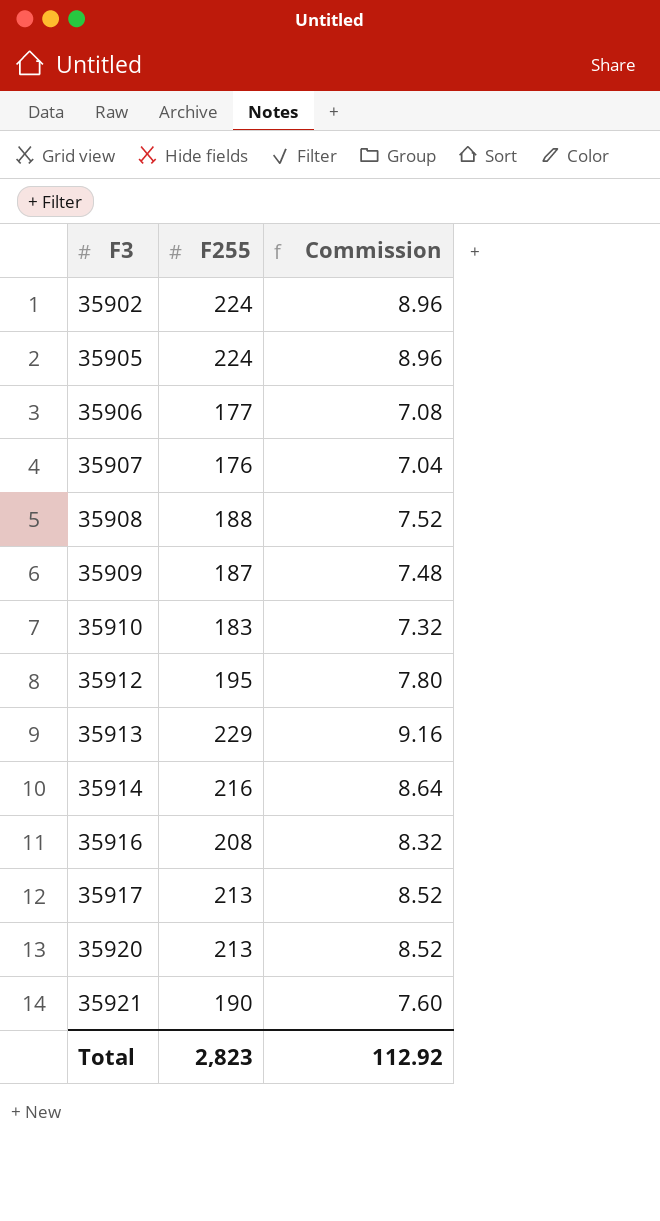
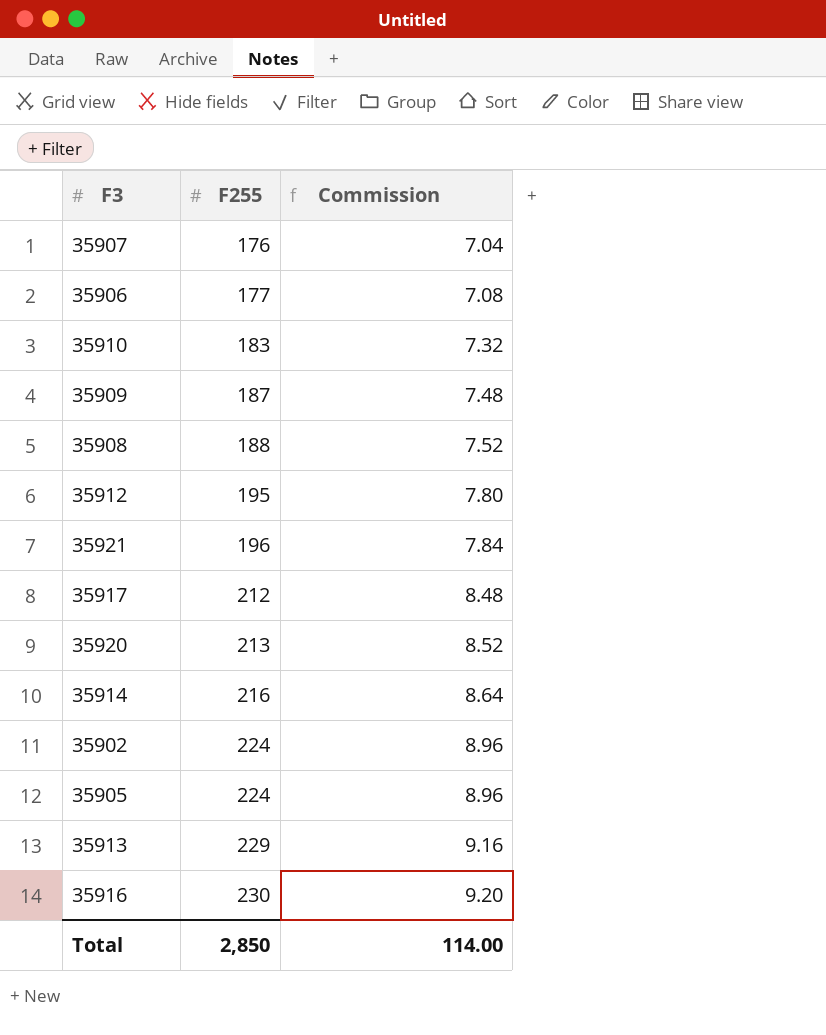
row order: F3 ascending -> F255 ascending
35921 | F255: 190 -> 196
35921 | Commission: 7.60 -> 7.84
35917 | F255: 213 -> 212
35917 | Commission: 8.52 -> 8.48
35916 | F255: 208 -> 230
35916 | Commission: 8.32 -> 9.20
Total | F255: 2,823 -> 2,850
Total | Commission: 112.92 -> 114.00

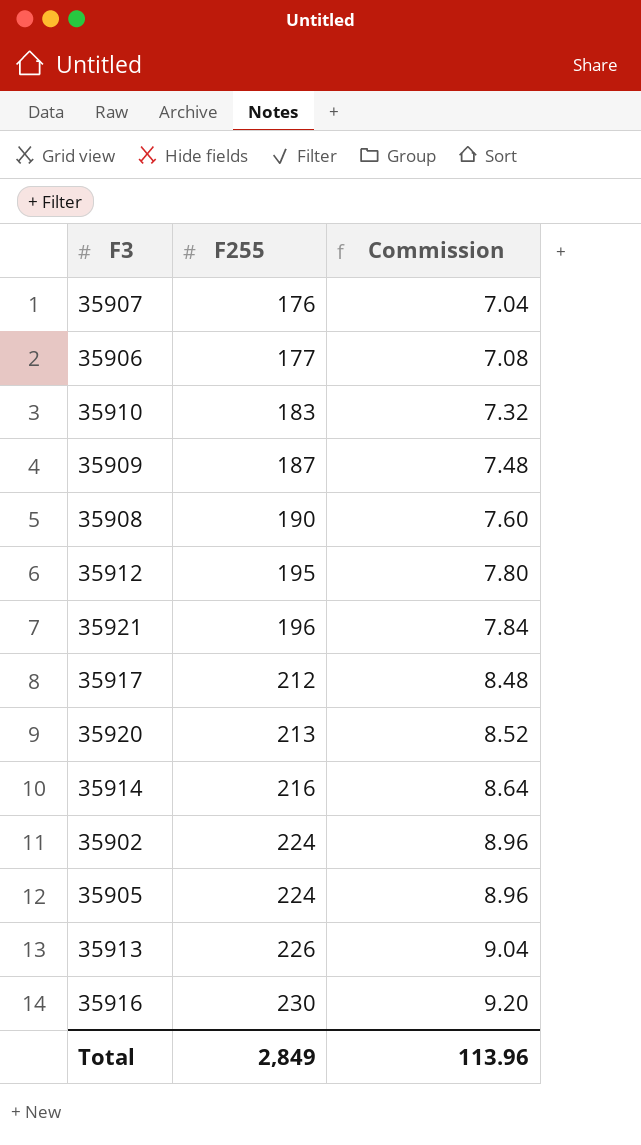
35908 | F255: 188 -> 190
35908 | Commission: 7.52 -> 7.60
35913 | F255: 229 -> 226
35913 | Commission: 9.16 -> 9.04
Total | F255: 2,850 -> 2,849
Total | Commission: 114.00 -> 113.96

